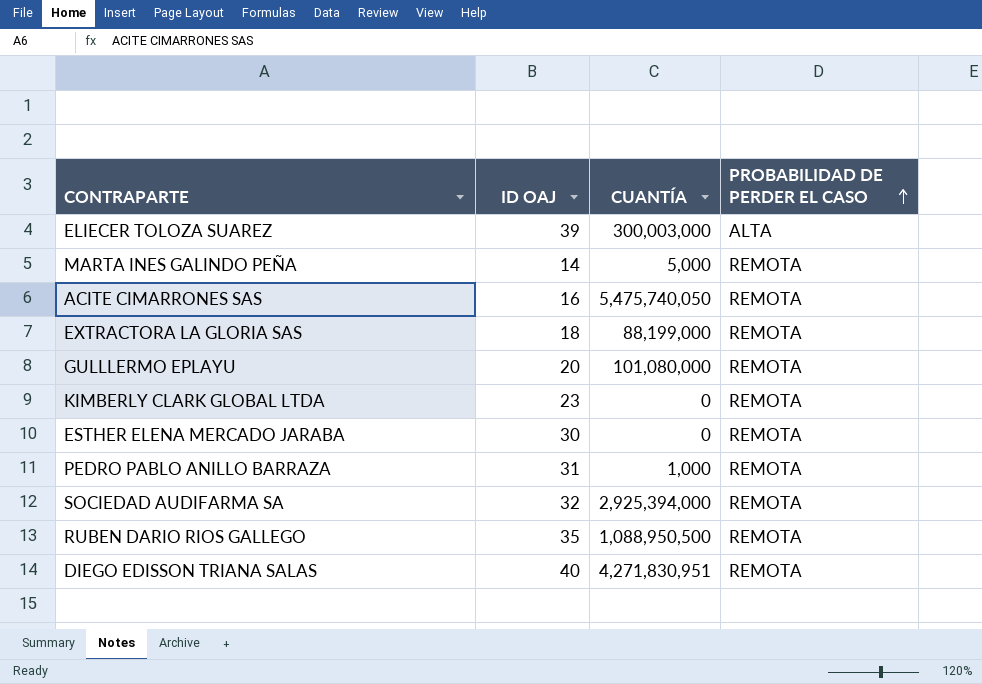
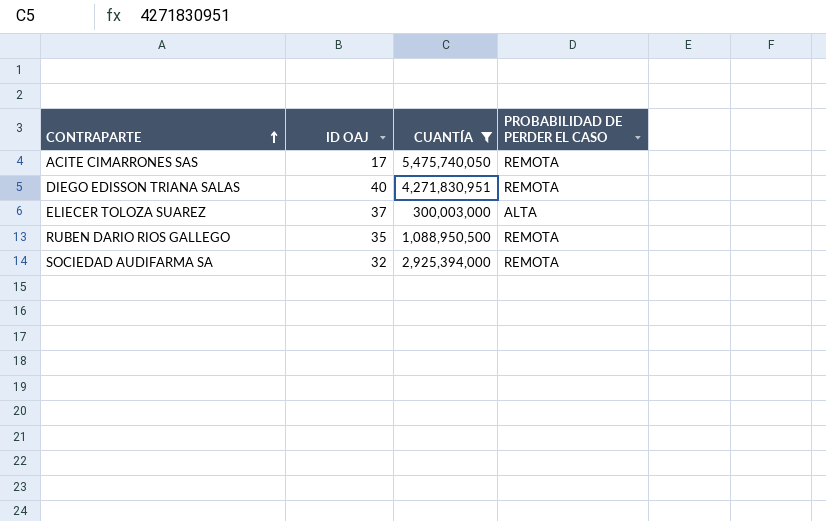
filter: none -> CUANTÍA >= 300,003,000
row order: PROBABILIDAD DE PERDER EL CASO ascending -> CONTRAPARTE ascending
ACITE CIMARRONES SAS | ID OAJ: 16 -> 17
ELIECER TOLOZA SUAREZ | ID OAJ: 39 -> 37

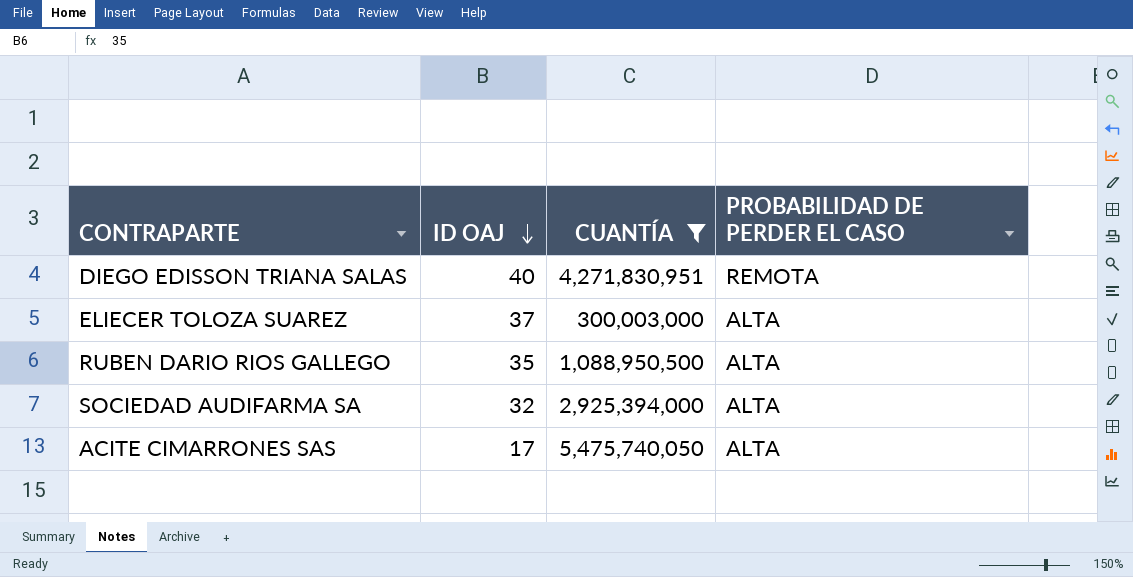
row order: CONTRAPARTE ascending -> ID OAJ descending
RUBEN DARIO RIOS GALLEGO | PROBABILIDAD DE PERDER EL CASO: REMOTA -> ALTA
SOCIEDAD AUDIFARMA SA | PROBABILIDAD DE PERDER EL CASO: REMOTA -> ALTA
ACITE CIMARRONES SAS | PROBABILIDAD DE PERDER EL CASO: REMOTA -> ALTA

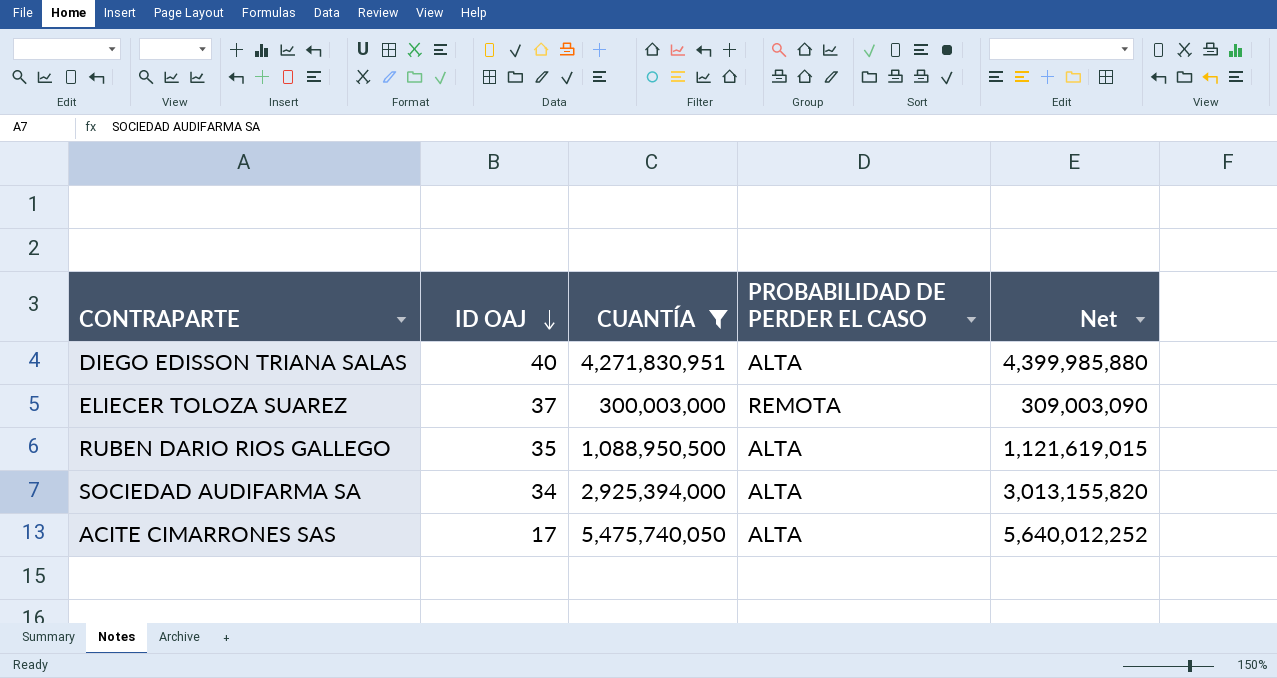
column Net | formula: none -> [CUANTÍA] * 1.03
DIEGO EDISSON TRIANA SALAS | PROBABILIDAD DE PERDER EL CASO: REMOTA -> ALTA
ELIECER TOLOZA SUAREZ | PROBABILIDAD DE PERDER EL CASO: ALTA -> REMOTA
SOCIEDAD AUDIFARMA SA | ID OAJ: 32 -> 34

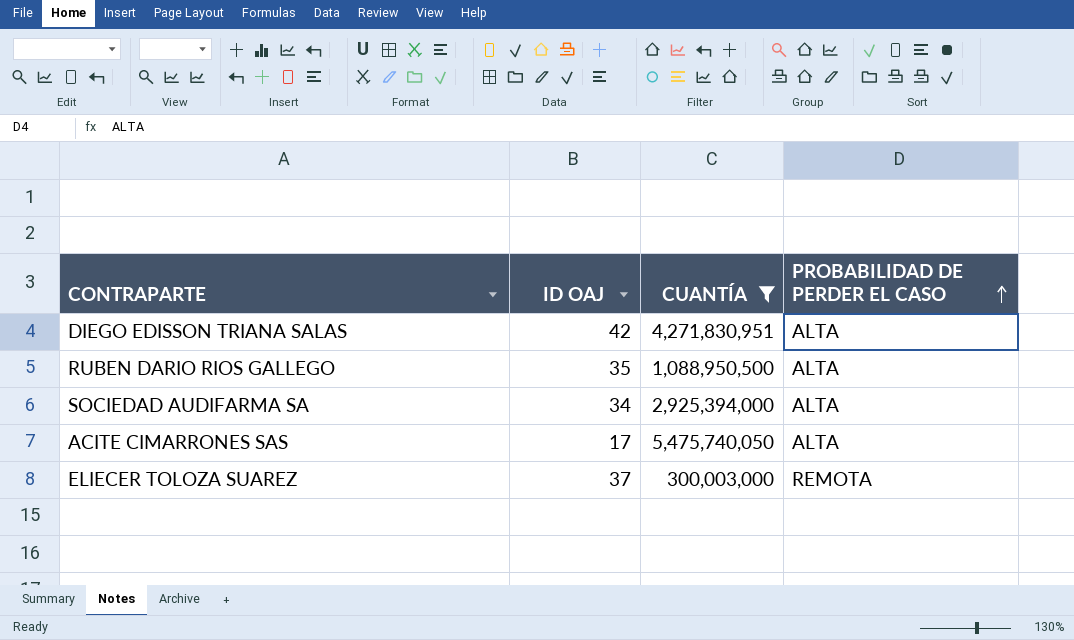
row order: ID OAJ descending -> PROBABILIDAD DE PERDER EL CASO ascending
column Net | formula: [CUANTÍA] * 1.03 -> none
DIEGO EDISSON TRIANA SALAS | ID OAJ: 40 -> 42

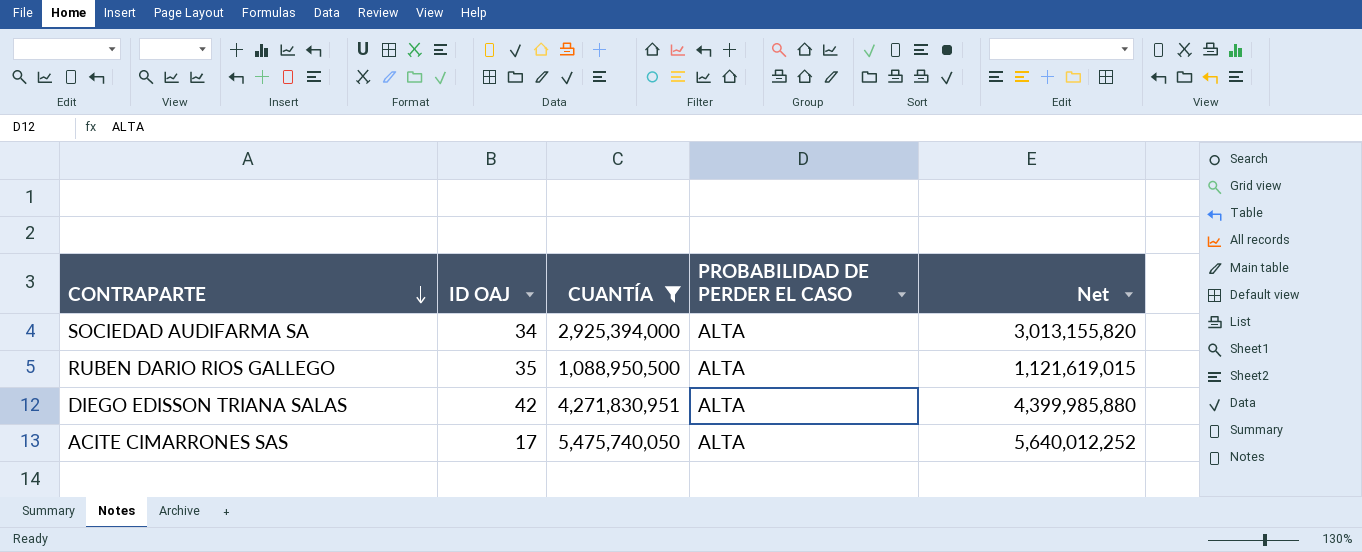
row order: PROBABILIDAD DE PERDER EL CASO ascending -> CONTRAPARTE descending
column Net | formula: none -> [CUANTÍA] * 1.03
row ELIECER TOLOZA SUAREZ: 37 | 300,003,000 | REMOTA -> none

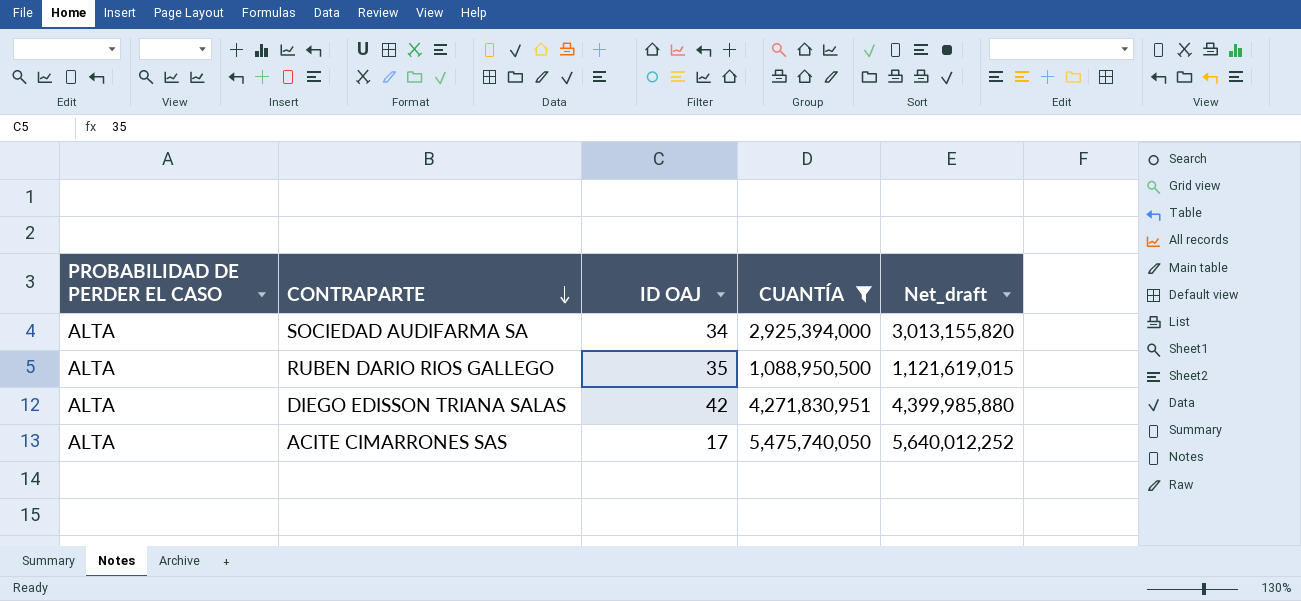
column PROBABILIDAD DE PERDER EL CASO | position: 4 -> 1
column name: Net -> Net_draft

